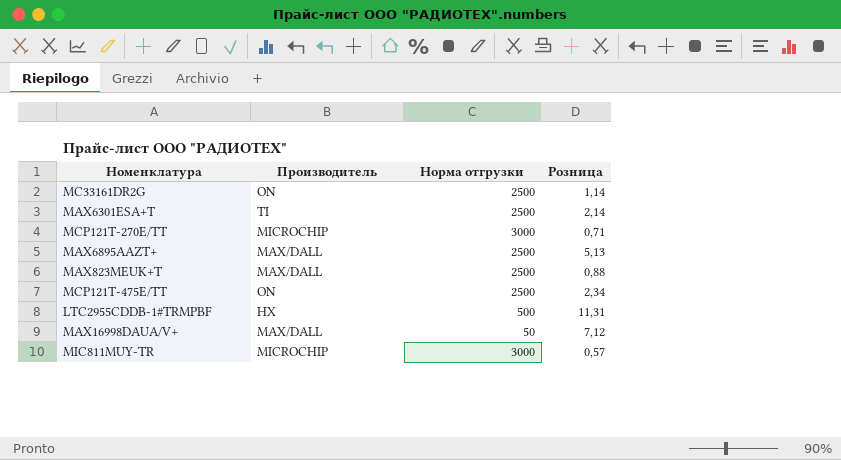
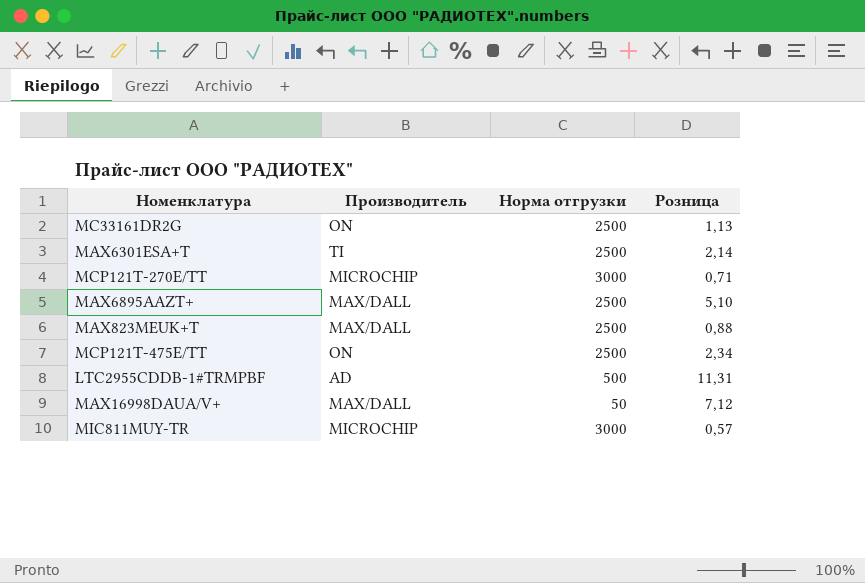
MC33161DR2G | Розница: 1,14 -> 1,13
MAX6895AAZT+ | Розница: 5,13 -> 5,10
LTC2955CDDB-1#TRMPBF | Производитель: HX -> AD

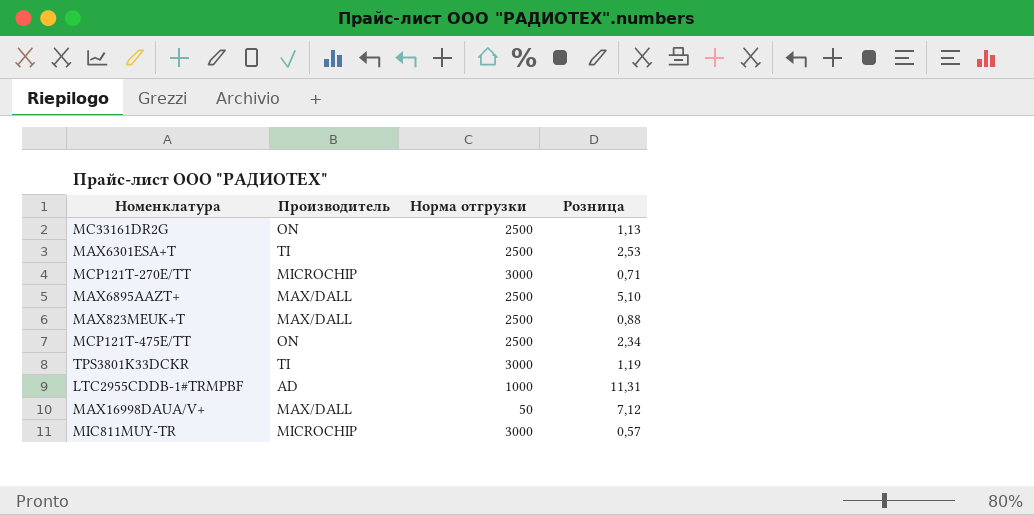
MAX6301ESA+T | Розница: 2,14 -> 2,53
row TPS3801K33DCKR: none -> TI | 3000 | 1,19
LTC2955CDDB-1#TRMPBF | Норма отгрузки: 500 -> 1000

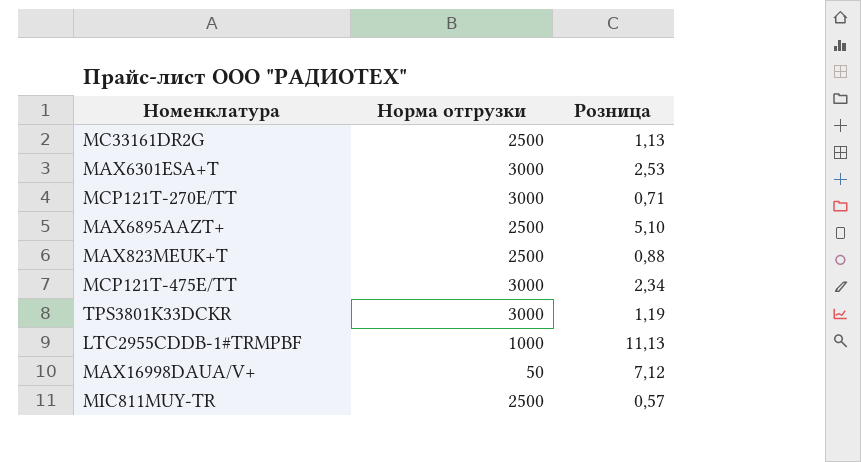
column Производитель | position: 2 -> none
MAX6301ESA+T | Норма отгрузки: 2500 -> 3000
MCP121T-475E/TT | Норма отгрузки: 2500 -> 3000
LTC2955CDDB-1#TRMPBF | Розница: 11,31 -> 11,13
MIC811MUY-TR | Норма отгрузки: 3000 -> 2500

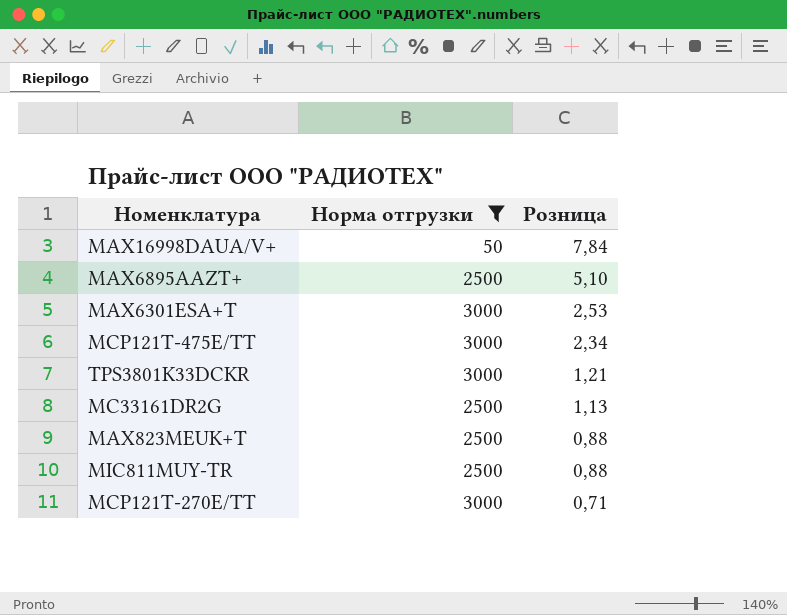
filter: none -> Норма отгрузки != 1000
row order: none -> Розница descending
MAX16998DAUA/V+ | Розница: 7,12 -> 7,84
TPS3801K33DCKR | Розница: 1,19 -> 1,21
MIC811MUY-TR | Розница: 0,57 -> 0,88

